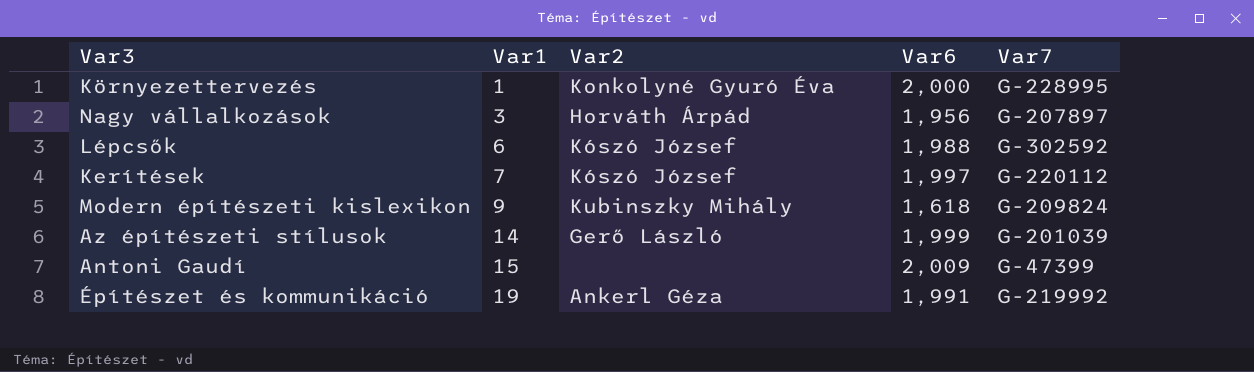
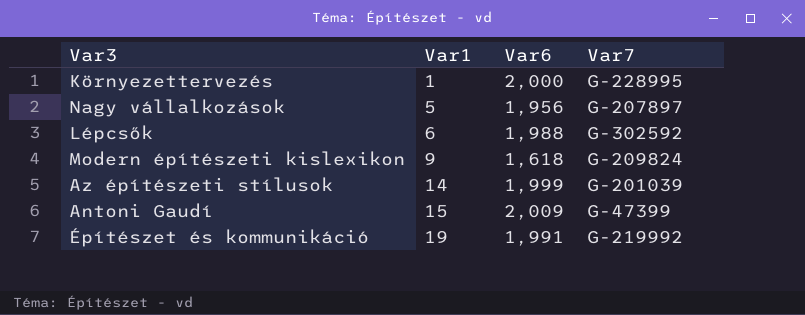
column Var2 | position: 3 -> none
row Kerítések: 7 | Kószó József | 1,997 | G-220112 -> none
Nagy vállalkozások | Var1: 3 -> 5

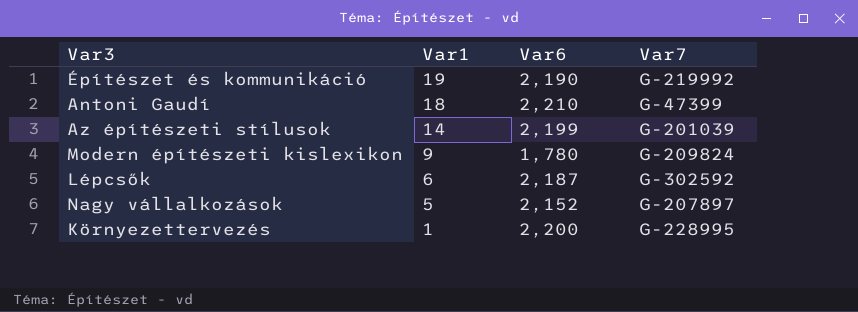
row order: Var1 ascending -> Var1 descending
Építészet és kommunikáció | Var6: 1,991 -> 2,190
Antoni Gaudí | Var1: 15 -> 18
Antoni Gaudí | Var6: 2,009 -> 2,210
Az építészeti stílusok | Var6: 1,999 -> 2,199
Modern építészeti kislexikon | Var6: 1,618 -> 1,780
Lépcsők | Var6: 1,988 -> 2,187
Nagy vállalkozások | Var6: 1,956 -> 2,152
Környezettervezés | Var6: 2,000 -> 2,200

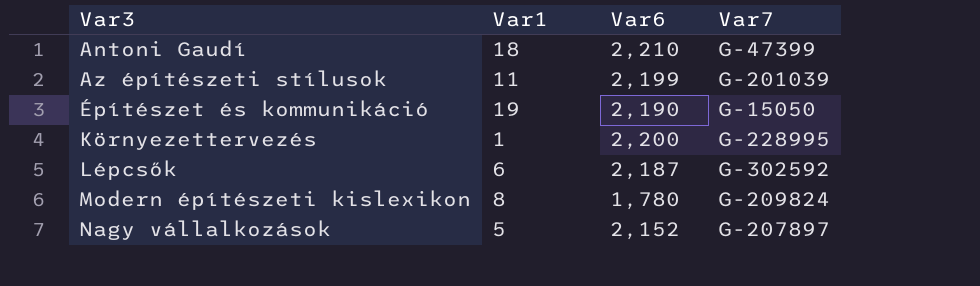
row order: Var1 descending -> Var3 ascending
Az építészeti stílusok | Var1: 14 -> 11
Építészet és kommunikáció | Var7: G-219992 -> G-15050
Modern építészeti kislexikon | Var1: 9 -> 8

